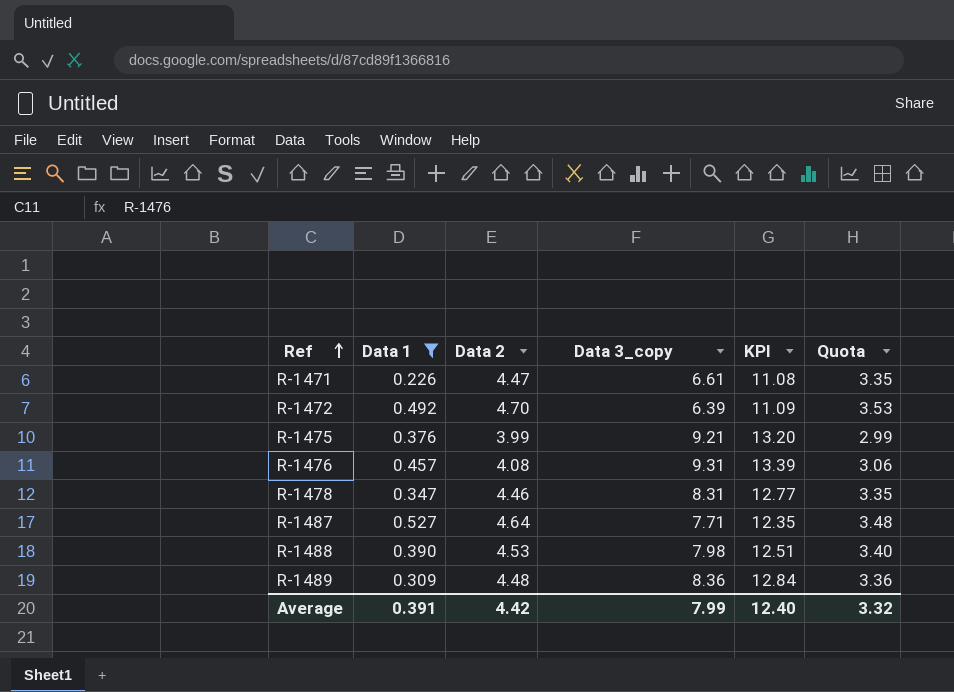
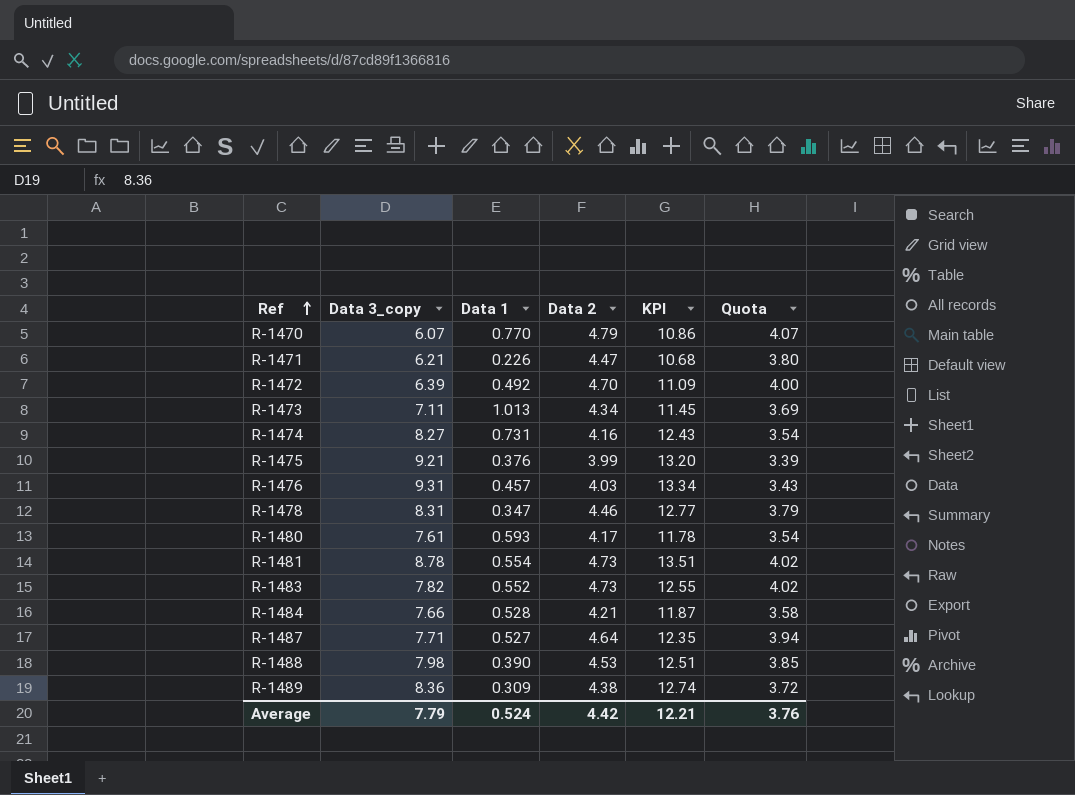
filter: Data 1 <= 0.527 -> none
column Data 3_copy | position: 4 -> 2
column Quota | formula: [Data 2] * 0.75 -> [Data 2] * 0.85
R-1471 | Data 3_copy: 6.61 -> 6.21
R-1471 | KPI: 11.08 -> 10.68
R-1476 | Data 2: 4.08 -> 4.03
R-1476 | KPI: 13.39 -> 13.34
R-1489 | Data 2: 4.48 -> 4.38
R-1489 | KPI: 12.84 -> 12.74
Average | Data 3_copy: 7.99 -> 7.79
Average | Data 1: 0.391 -> 0.524
Average | KPI: 12.40 -> 12.21
Average | Quota: 3.32 -> 3.76

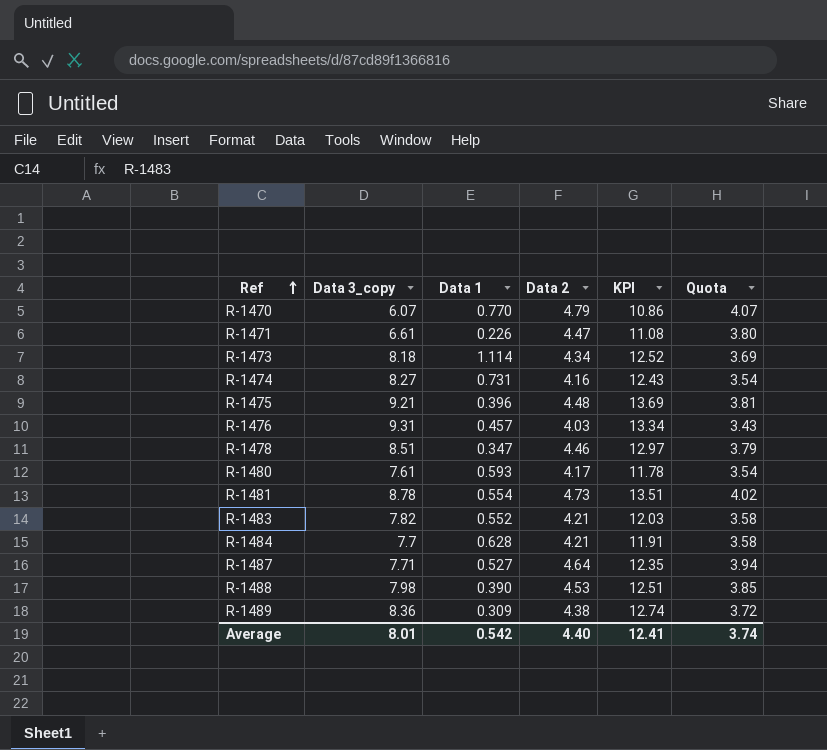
row R-1472: 6.39 | 0.492 | 4.70 | 11.09 | 4.00 -> none
R-1471 | Data 3_copy: 6.21 -> 6.61
R-1471 | KPI: 10.68 -> 11.08
R-1473 | Data 3_copy: 7.11 -> 8.18
R-1473 | Data 1: 1.013 -> 1.114
R-1473 | KPI: 11.45 -> 12.52
R-1475 | Data 1: 0.376 -> 0.396
R-1475 | Data 2: 3.99 -> 4.48
R-1475 | KPI: 13.20 -> 13.69
R-1475 | Quota: 3.39 -> 3.81
R-1478 | Data 3_copy: 8.31 -> 8.51
R-1478 | KPI: 12.77 -> 12.97
R-1483 | Data 2: 4.73 -> 4.21
R-1483 | KPI: 12.55 -> 12.03
R-1483 | Quota: 4.02 -> 3.58
R-1484 | Data 3_copy: 7.66 -> 7.7
R-1484 | Data 1: 0.528 -> 0.628
R-1484 | KPI: 11.87 -> 11.91
Average | Data 3_copy: 7.79 -> 8.01
Average | Data 1: 0.524 -> 0.542
Average | Data 2: 4.42 -> 4.40
Average | KPI: 12.21 -> 12.41
Average | Quota: 3.76 -> 3.74

